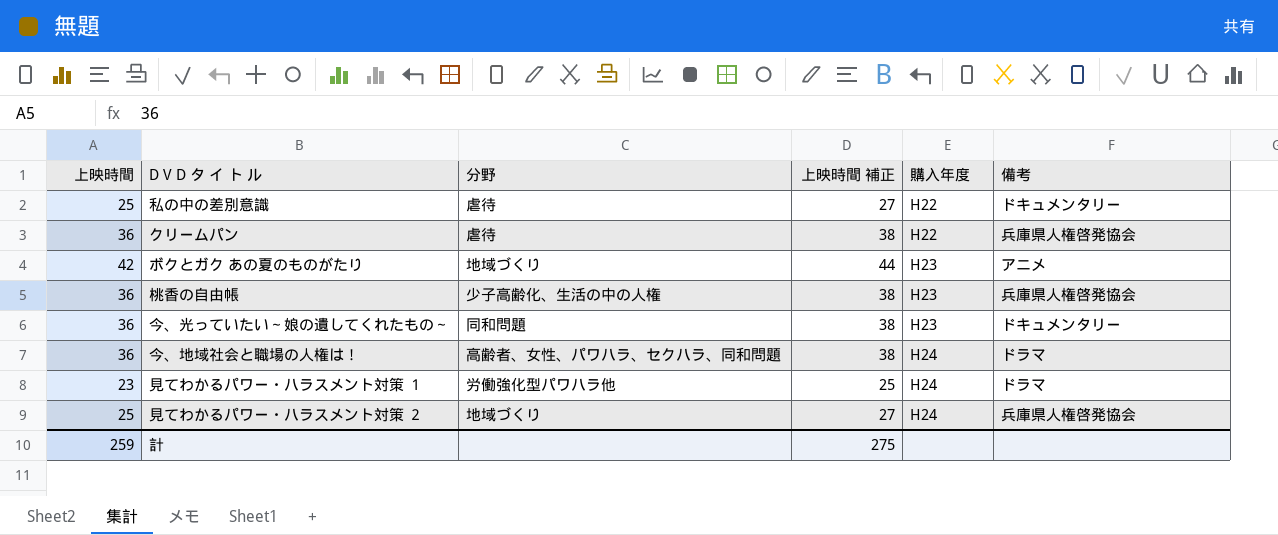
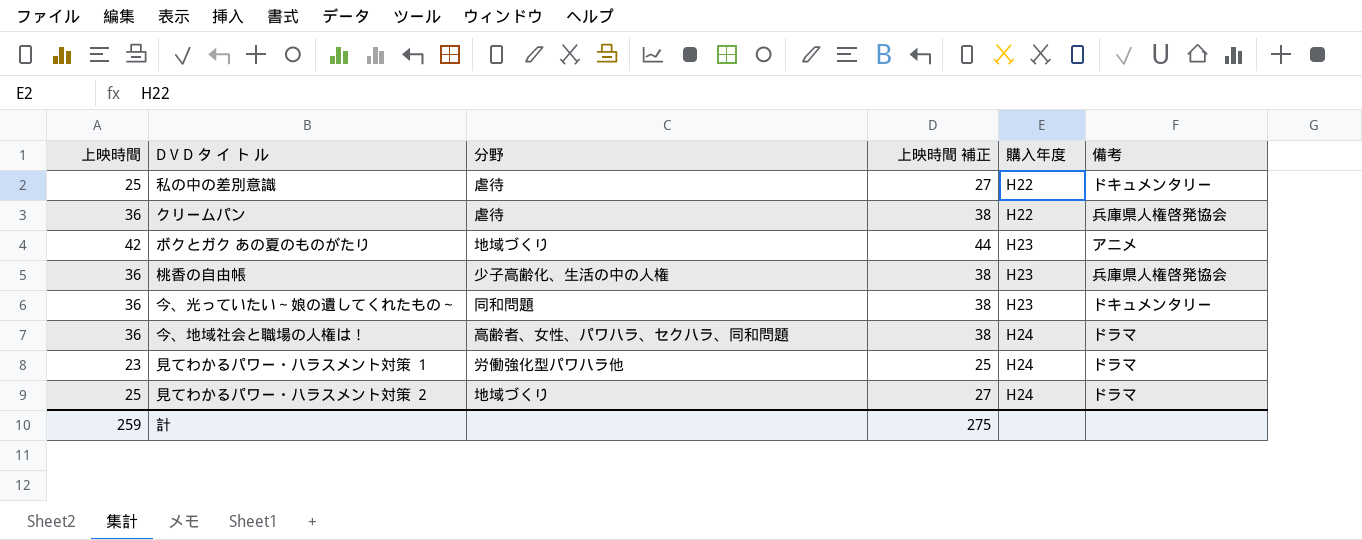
見てわかるパワー・ハラスメント対策 ２ | 備考: 兵庫県人権啓発協会 -> ドラマ

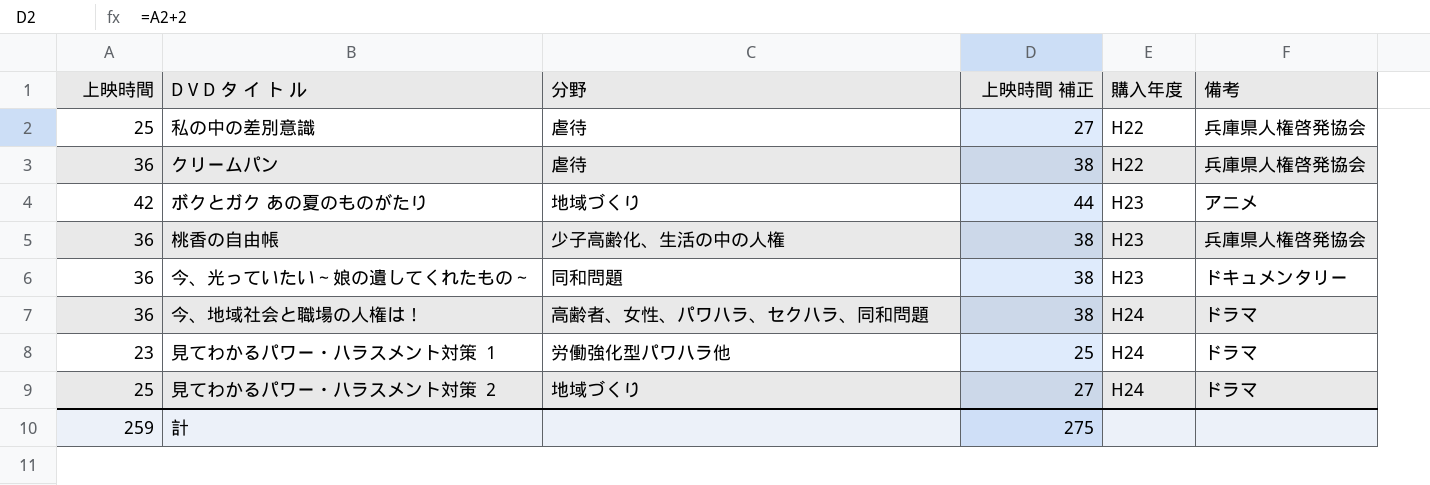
私の中の差別意識 | 備考: ドキュメンタリー -> 兵庫県人権啓発協会

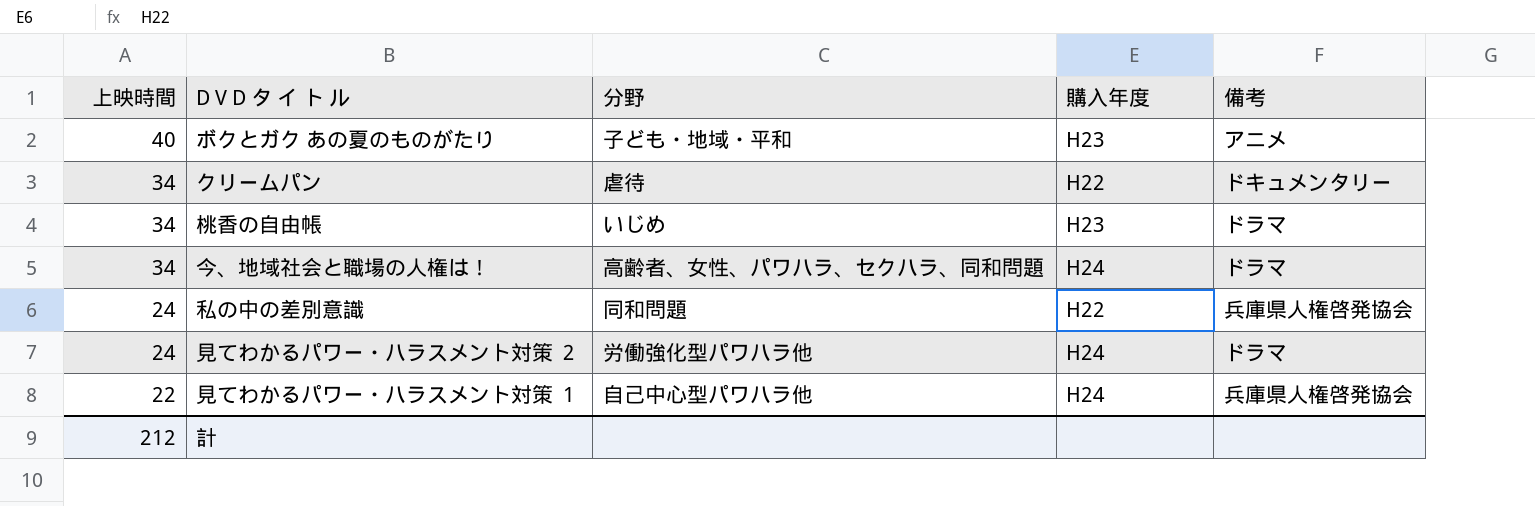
row order: 購入年度 ascending -> 上映時間 descending
column 上映時間 補正 | formula: [上映時間] + 2 -> none
row 今、光っていたい～娘の遺してくれたもの～: 36 | 同和問題 | 38 | H23 | ドキュメンタリー -> none
ボクとガク あの夏のものがたり | 上映時間: 42 -> 40
ボクとガク あの夏のものがたり | 分野: 地域づくり -> 子ども・地域・平和
クリームパン | 上映時間: 36 -> 34
クリームパン | 備考: 兵庫県人権啓発協会 -> ドキュメンタリー
桃香の自由帳 | 上映時間: 36 -> 34
桃香の自由帳 | 分野: 少子高齢化、生活の中の人権 -> いじめ
桃香の自由帳 | 備考: 兵庫県人権啓発協会 -> ドラマ
今、地域社会と職場の人権は！ | 上映時間: 36 -> 34
私の中の差別意識 | 上映時間: 25 -> 24
私の中の差別意識 | 分野: 虐待 -> 同和問題
見てわかるパワー・ハラスメント対策 ２ | 上映時間: 25 -> 24
見てわかるパワー・ハラスメント対策 ２ | 分野: 地域づくり -> 労働強化型パワハラ他
見てわかるパワー・ハラスメント対策 １ | 上映時間: 23 -> 22
見てわかるパワー・ハラスメント対策 １ | 分野: 労働強化型パワハラ他 -> 自己中心型パワハラ他
見てわかるパワー・ハラスメント対策 １ | 備考: ドラマ -> 兵庫県人権啓発協会
計 | 上映時間: 259 -> 212

